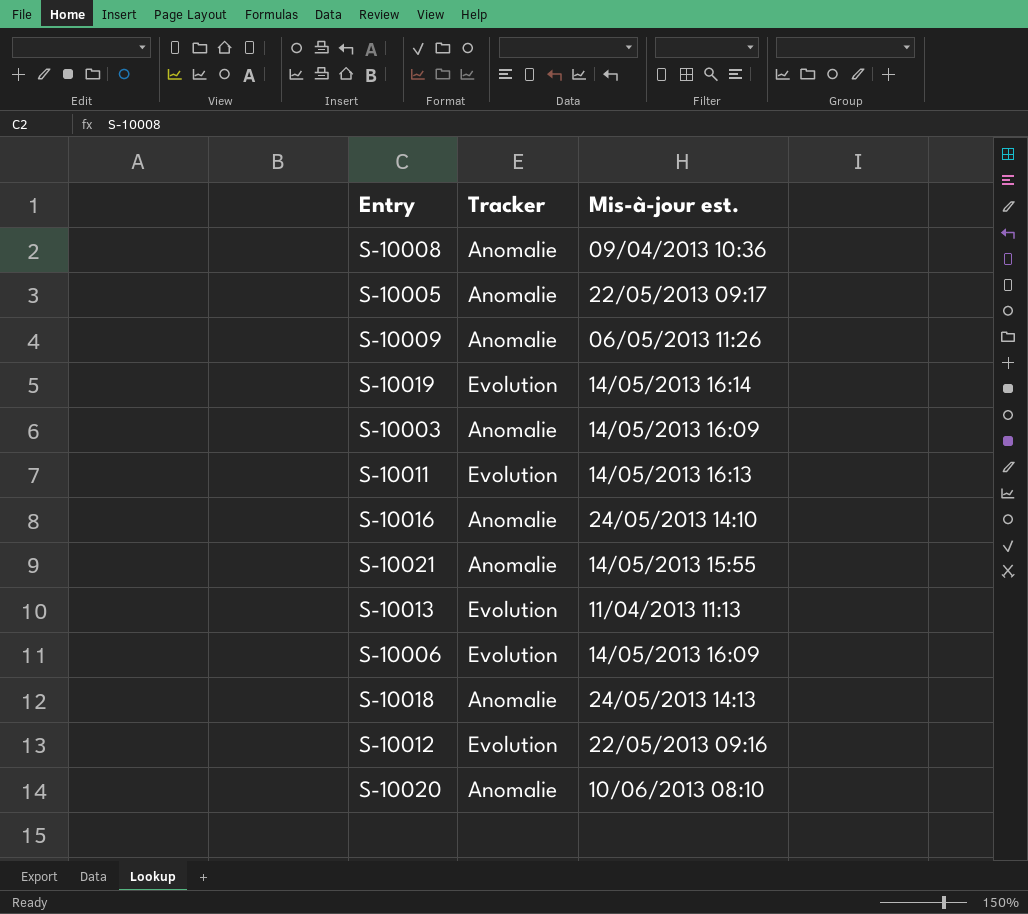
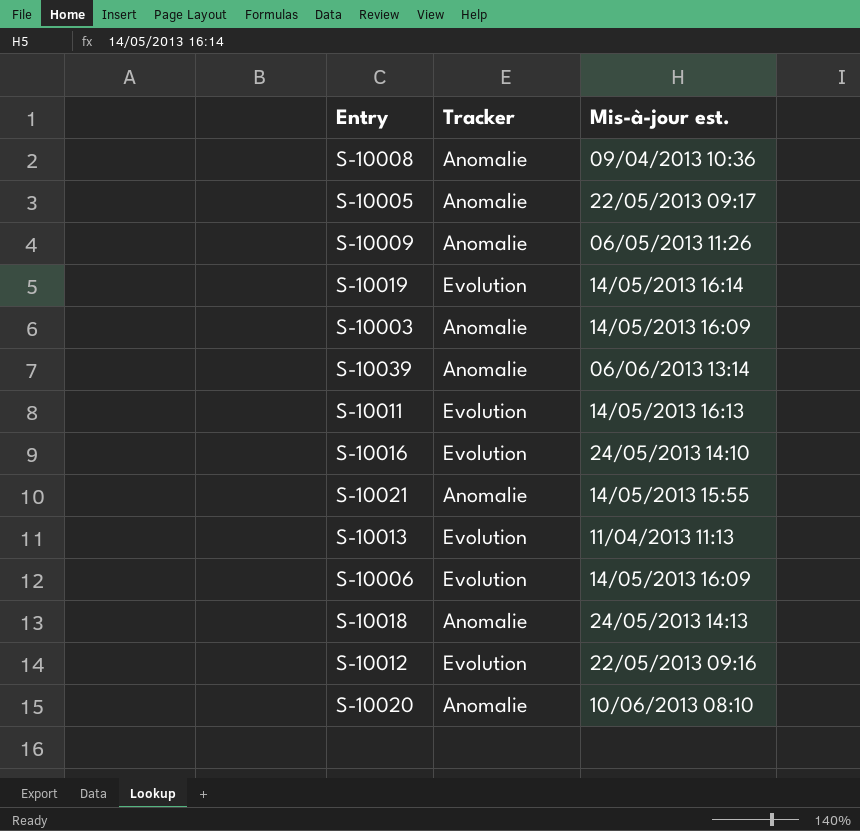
row S-10039: none -> Anomalie | 06/06/2013 13:14
S-10016 | Tracker: Anomalie -> Evolution

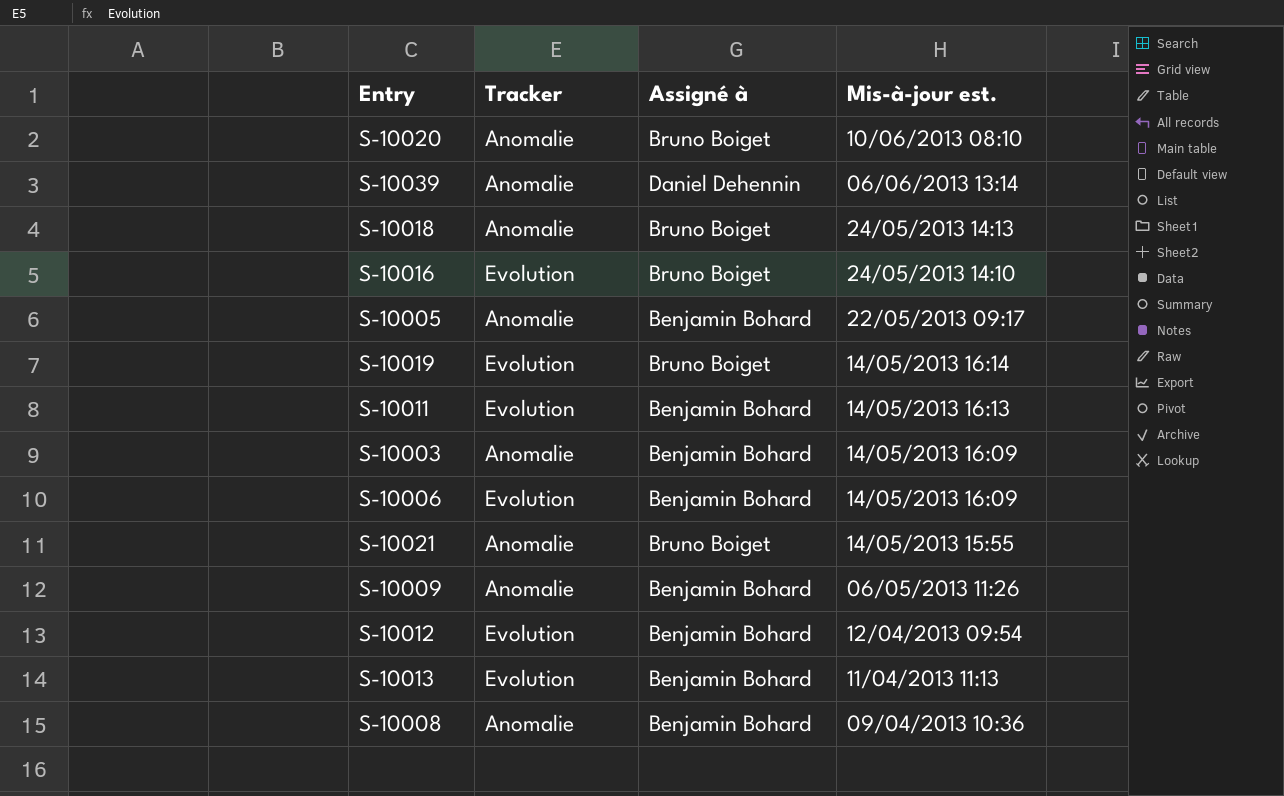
row order: none -> Mis-à-jour est. descending
column Assigné à | position: none -> 3
S-10012 | Mis-à-jour est.: 22/05/2013 09:16 -> 12/04/2013 09:54

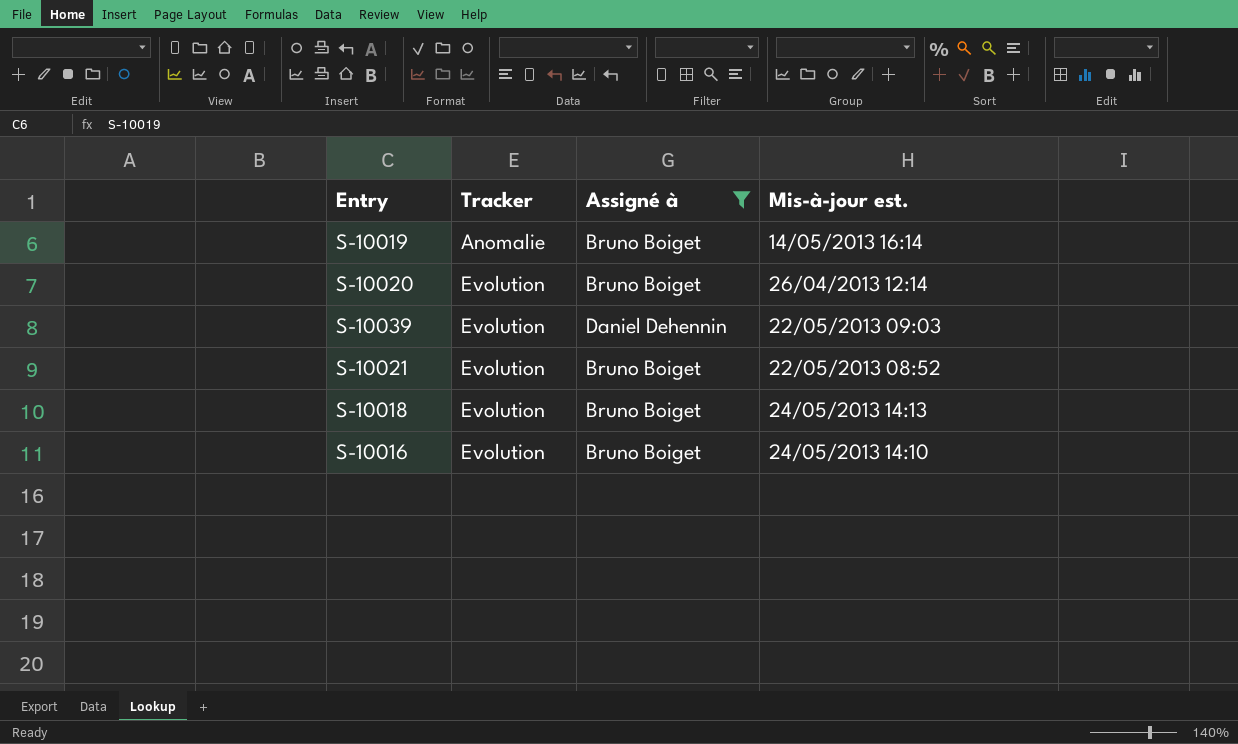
filter: none -> Assigné à != Benjamin Bohard
row order: Mis-à-jour est. descending -> Tracker ascending
S-10019 | Tracker: Evolution -> Anomalie
S-10020 | Tracker: Anomalie -> Evolution
S-10020 | Mis-à-jour est.: 10/06/2013 08:10 -> 26/04/2013 12:14
S-10039 | Tracker: Anomalie -> Evolution
S-10039 | Mis-à-jour est.: 06/06/2013 13:14 -> 22/05/2013 09:03
S-10021 | Tracker: Anomalie -> Evolution
S-10021 | Mis-à-jour est.: 14/05/2013 15:55 -> 22/05/2013 08:52
S-10018 | Tracker: Anomalie -> Evolution

